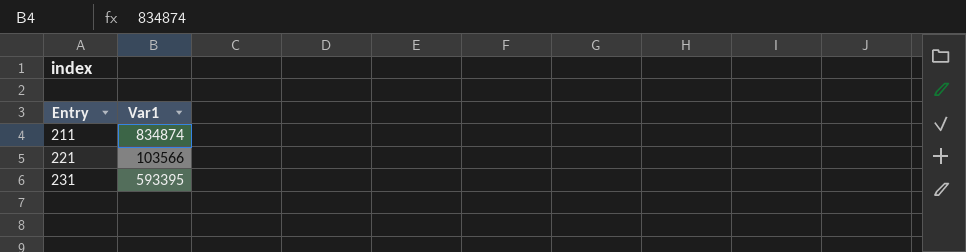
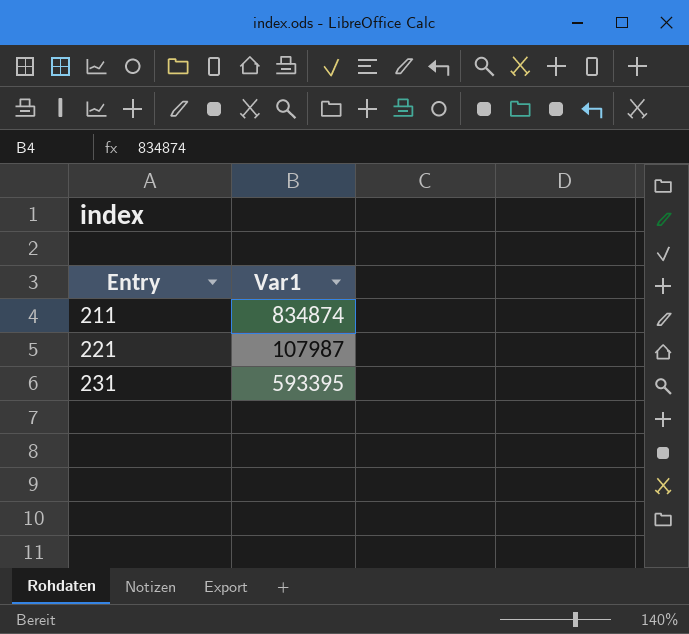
221 | Var1: 103566 -> 107987

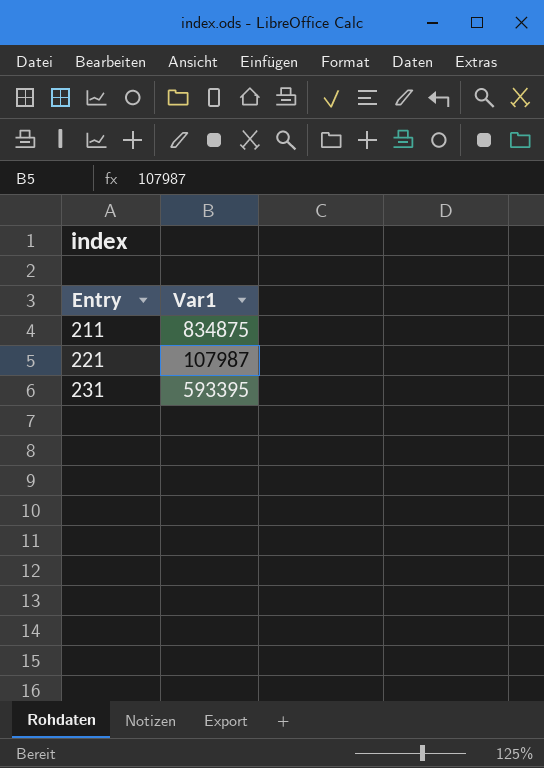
211 | Var1: 834874 -> 834875

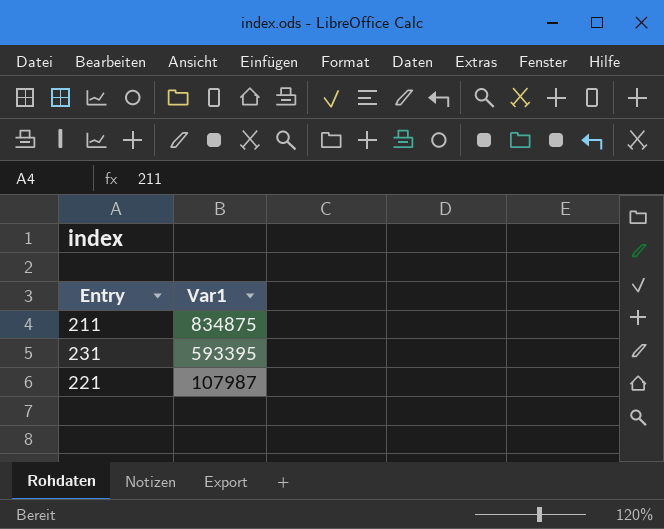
row order: Entry ascending -> Var1 descending

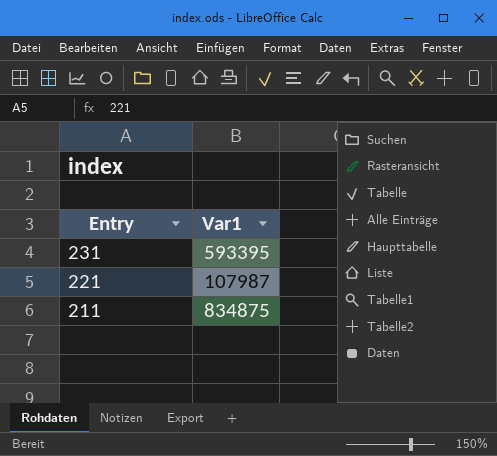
row order: Var1 descending -> Entry descending

